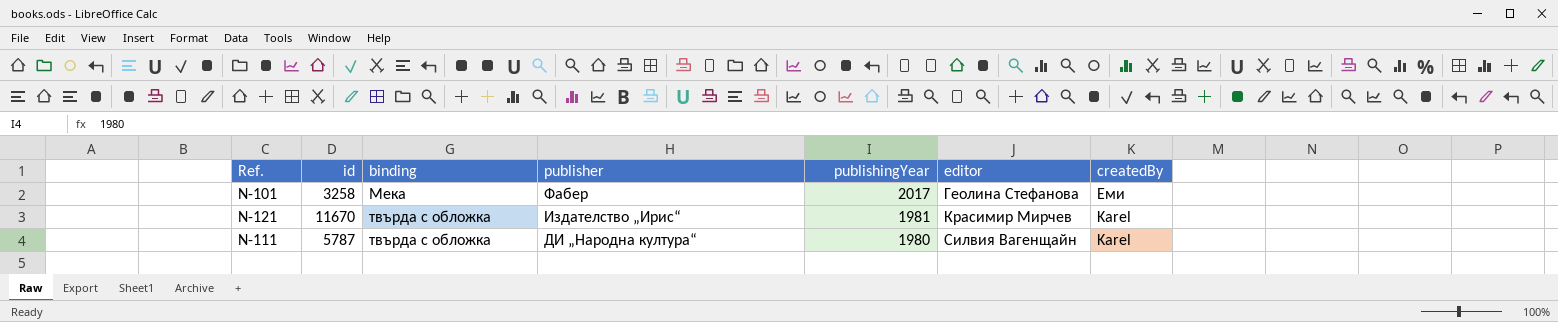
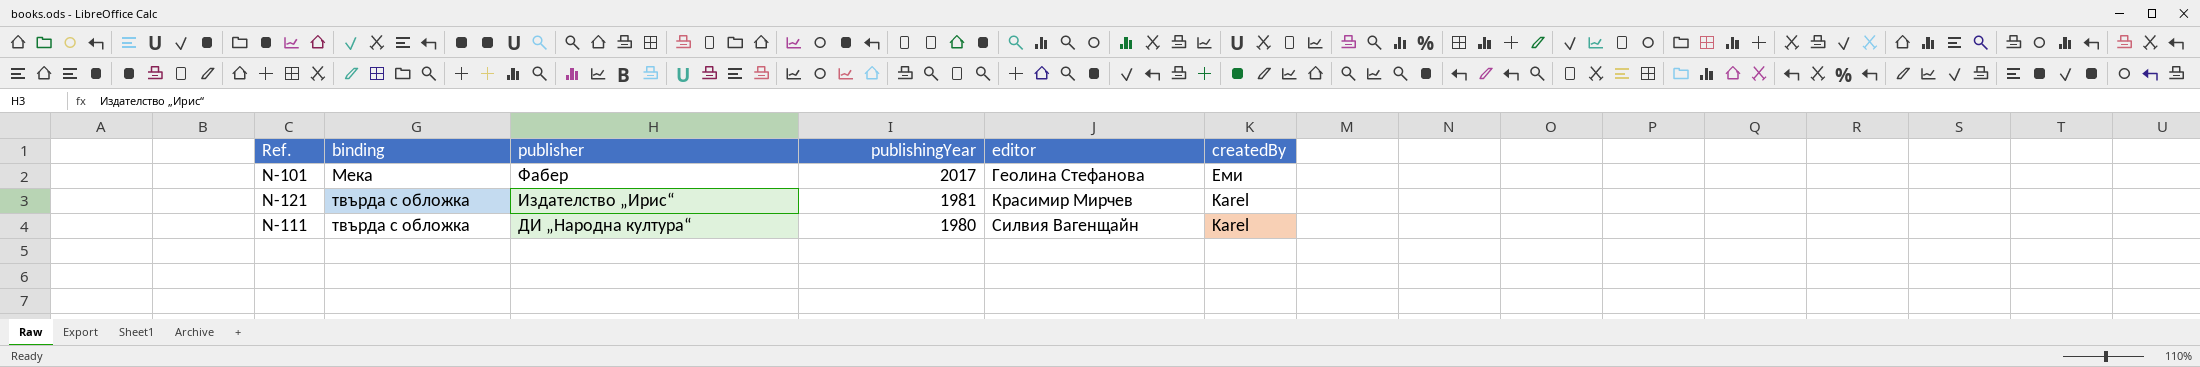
column id | position: 2 -> none

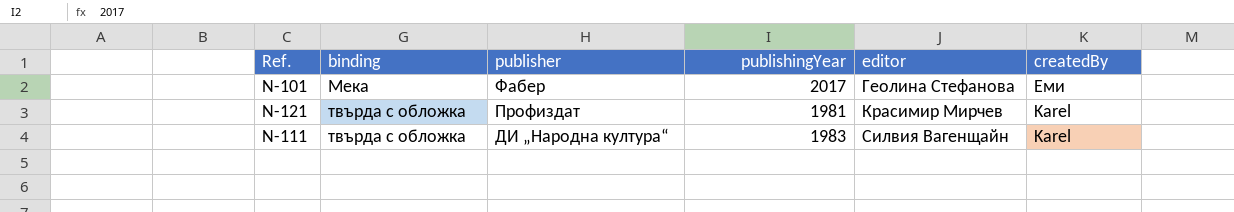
N-121 | publisher: Издателство „Ирис“ -> Профиздат
N-111 | publishingYear: 1980 -> 1983

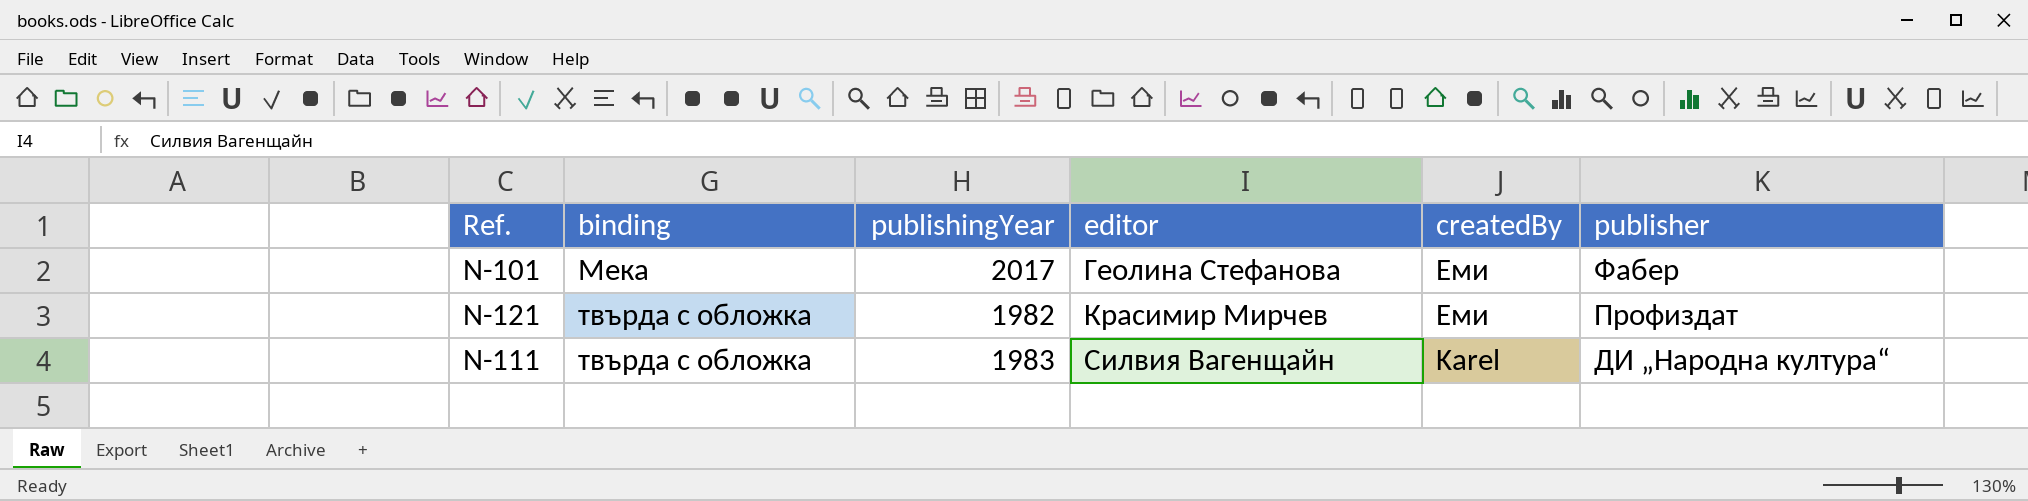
column publisher | position: 3 -> 6
N-121 | publishingYear: 1981 -> 1982
N-121 | createdBy: Karel -> Еми

